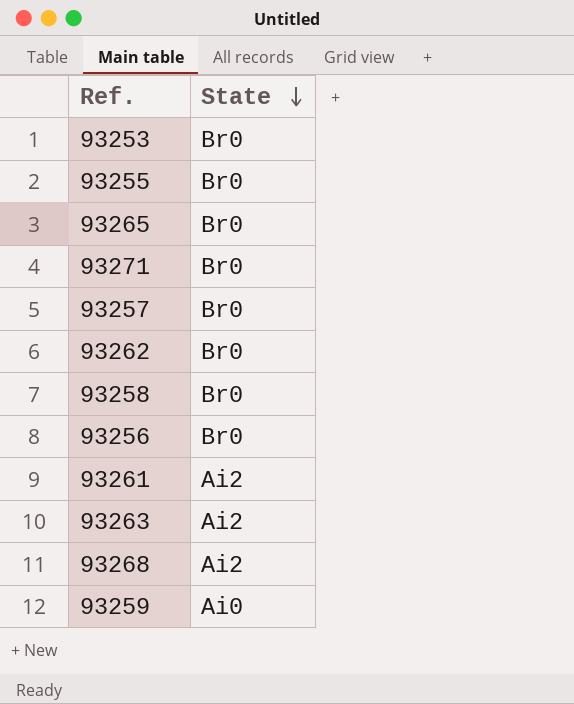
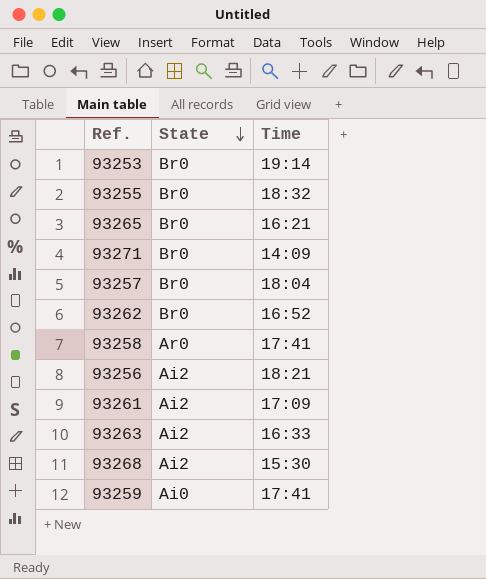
column Time | position: none -> 3
93258 | State: Br0 -> Ar0
93256 | State: Br0 -> Ai2

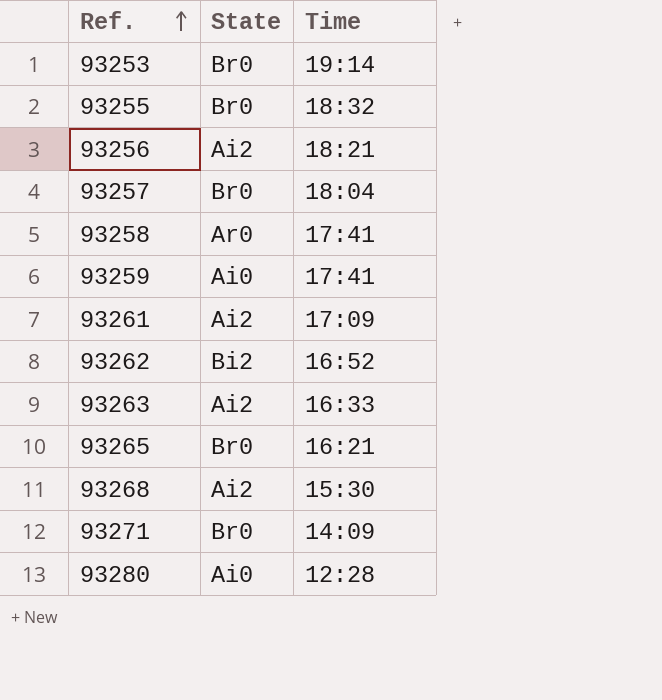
row order: State descending -> Ref. ascending
93262 | State: Br0 -> Bi2
row 93280: none -> Ai0 | 12:28

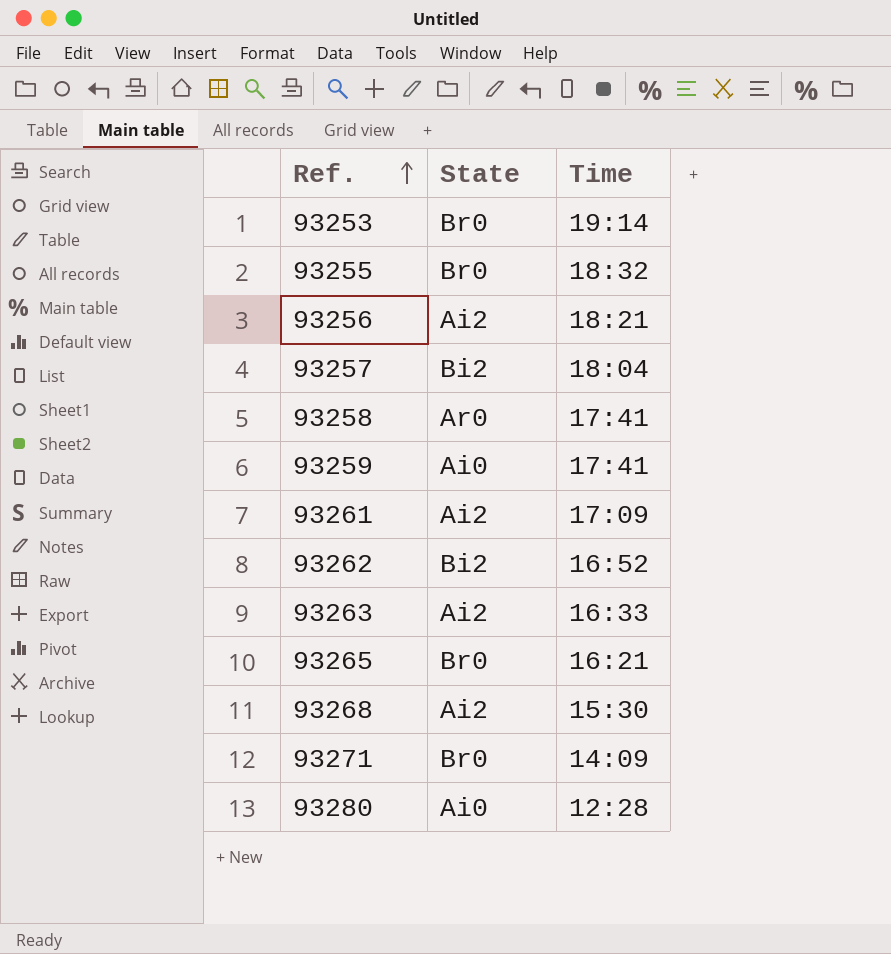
93257 | State: Br0 -> Bi2

